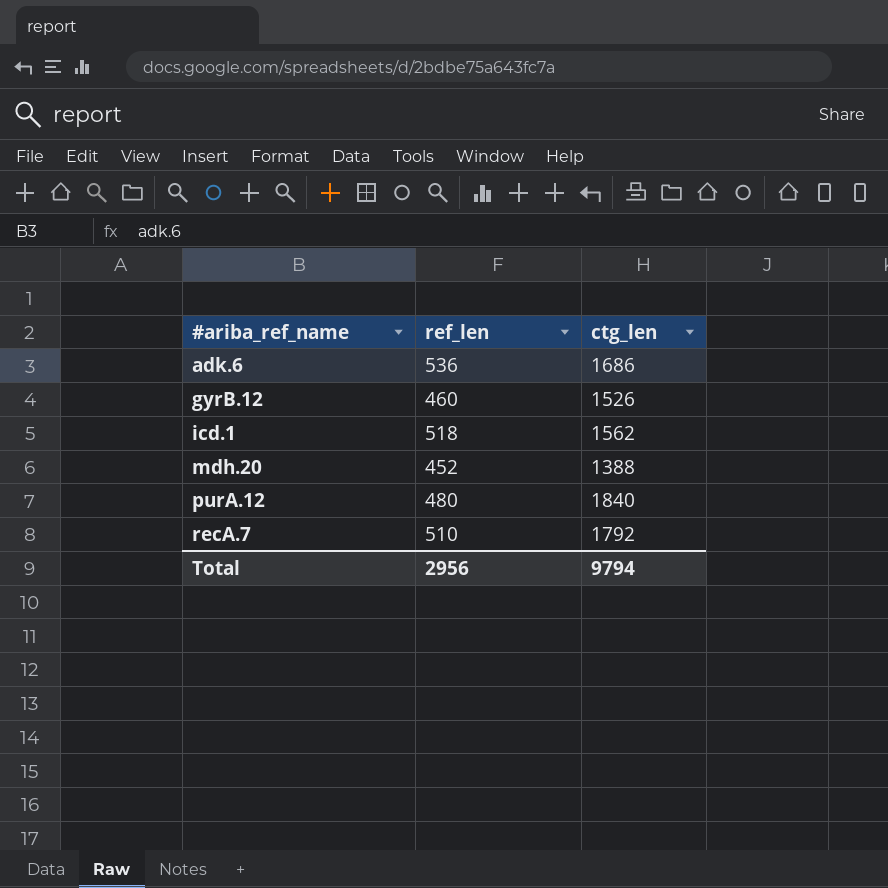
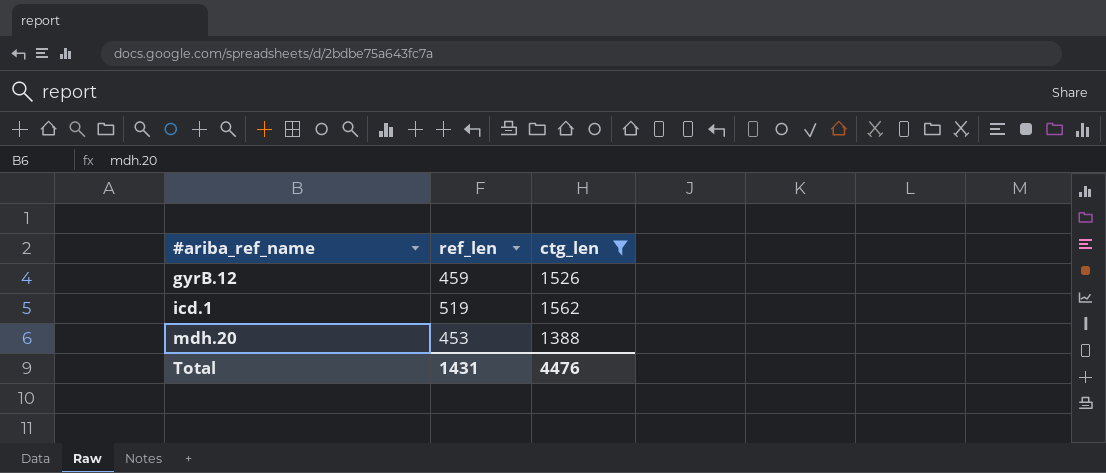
filter: none -> ctg_len <= 1562
gyrB.12 | ref_len: 460 -> 459
icd.1 | ref_len: 518 -> 519
mdh.20 | ref_len: 452 -> 453
Total | ref_len: 2956 -> 1431
Total | ctg_len: 9794 -> 4476

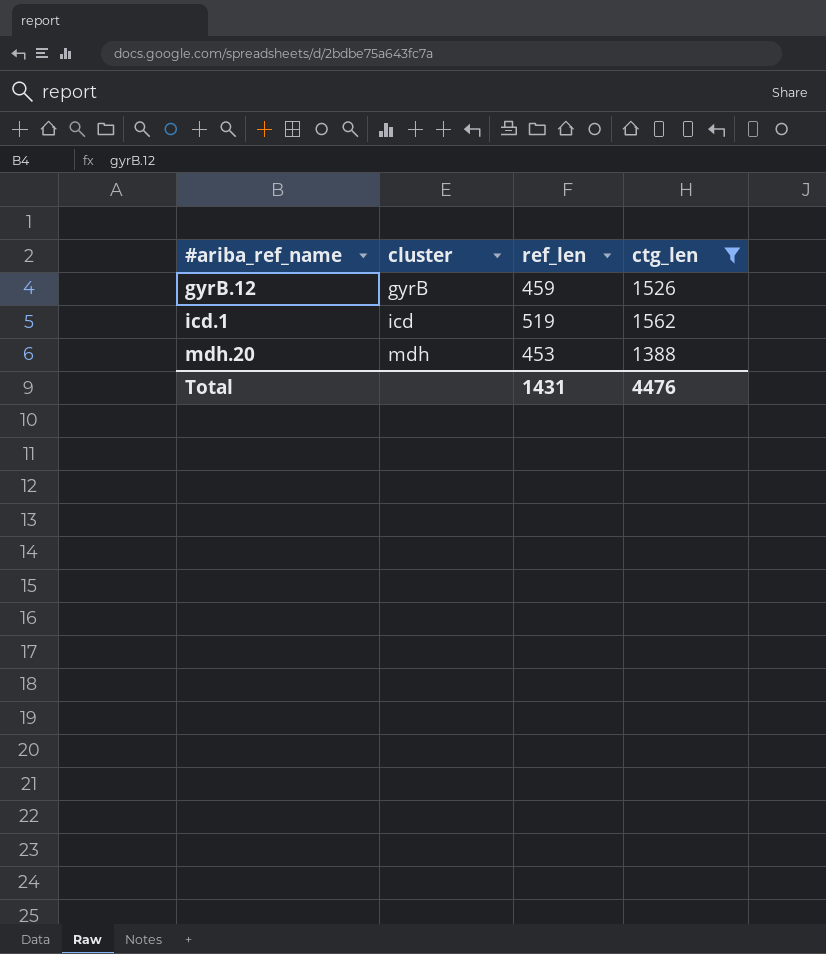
column cluster | position: none -> 2

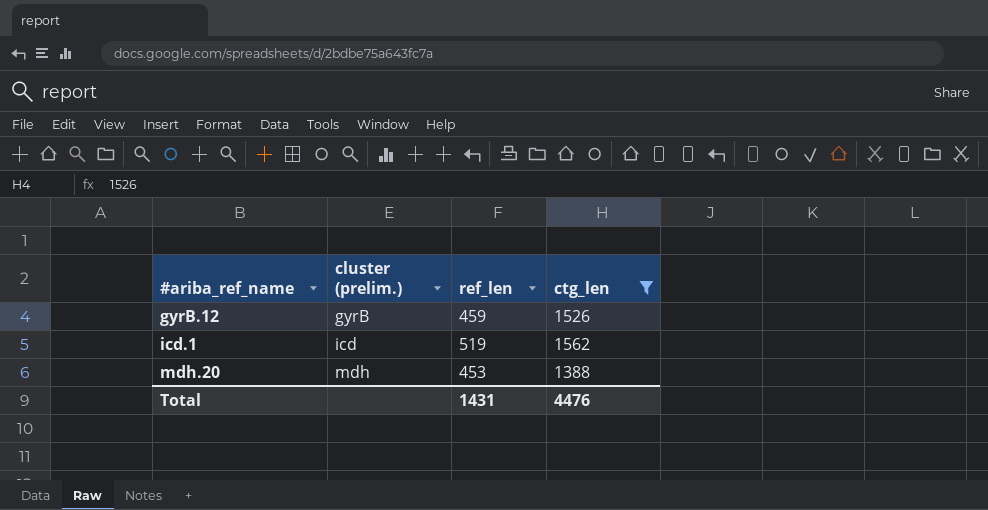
column name: cluster -> cluster (prelim.)

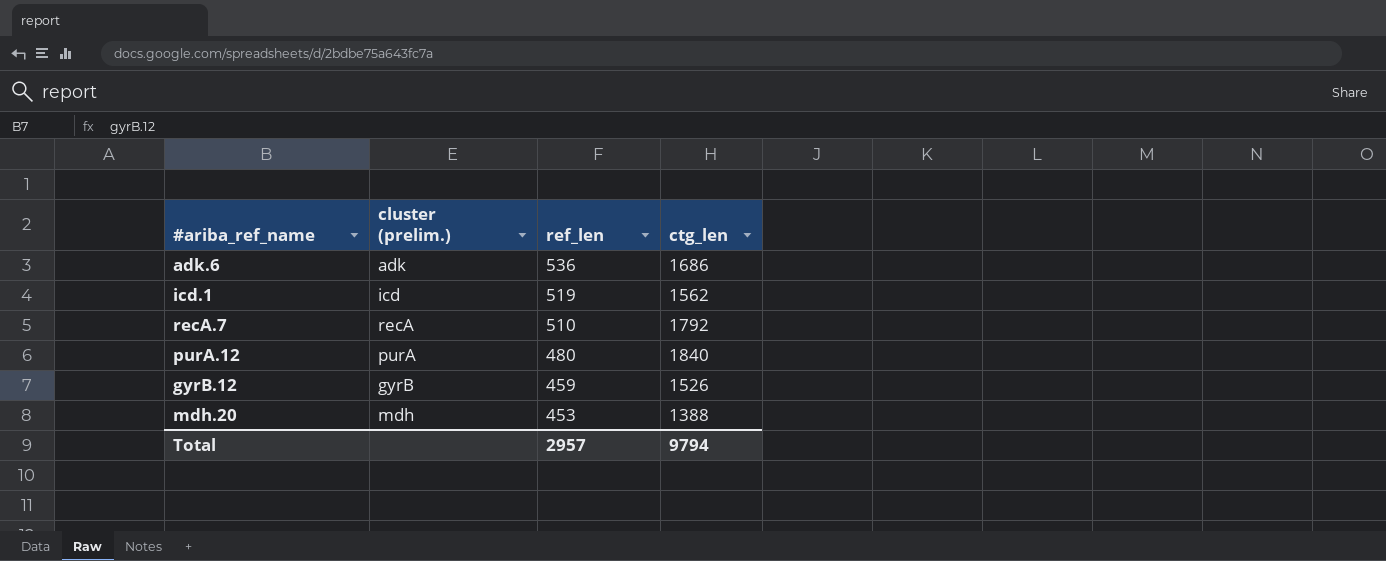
filter: ctg_len <= 1562 -> none
row order: #ariba_ref_name ascending -> ref_len descending
Total | ref_len: 1431 -> 2957
Total | ctg_len: 4476 -> 9794

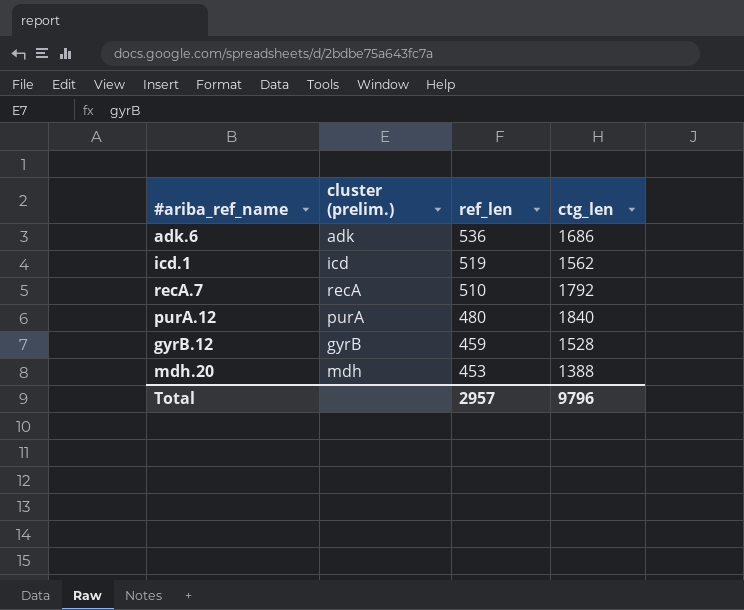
gyrB.12 | ctg_len: 1526 -> 1528
Total | ctg_len: 9794 -> 9796

